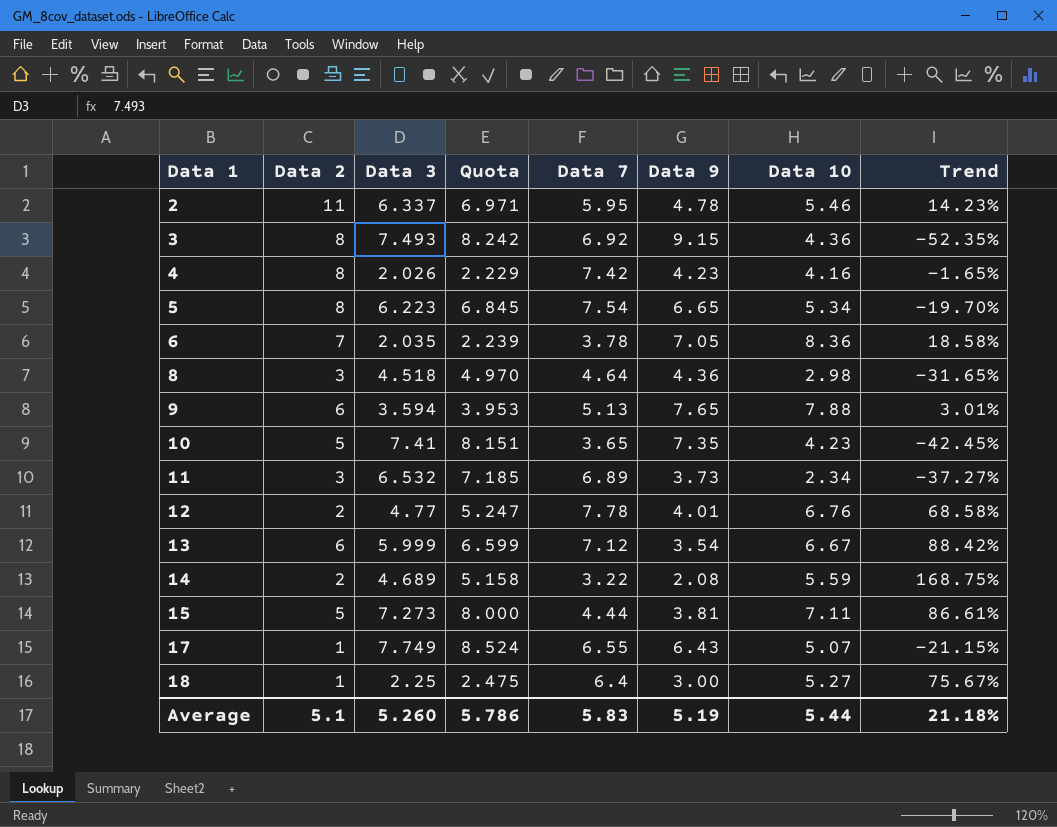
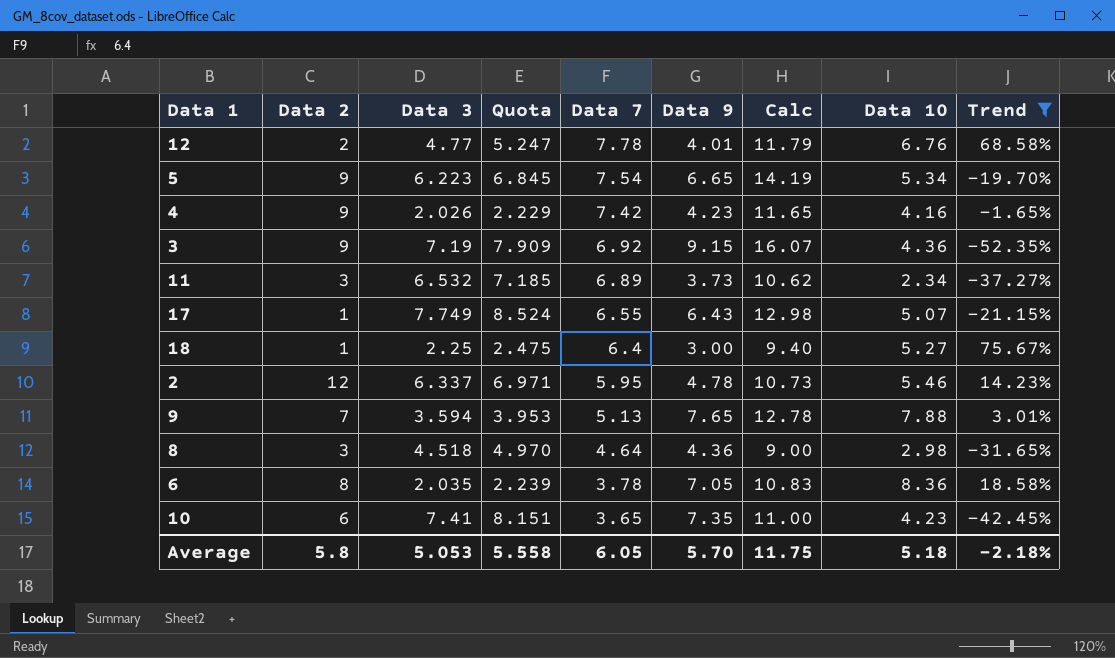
filter: none -> Trend <= 75.67%
row order: Data 1 ascending -> Data 7 descending
column Calc | formula: none -> [Data 7] + [Data 9]
5 | Data 2: 8 -> 9
4 | Data 2: 8 -> 9
3 | Data 2: 8 -> 9
3 | Data 3: 7.493 -> 7.19
3 | Quota: 8.242 -> 7.909
2 | Data 2: 11 -> 12
9 | Data 2: 6 -> 7
6 | Data 2: 7 -> 8
10 | Data 2: 5 -> 6
Average | Data 2: 5.1 -> 5.8
Average | Data 3: 5.260 -> 5.053
Average | Quota: 5.786 -> 5.558
Average | Data 7: 5.83 -> 6.05
Average | Data 9: 5.19 -> 5.70
Average | Data 10: 5.44 -> 5.18
Average | Trend: 21.18% -> -2.18%

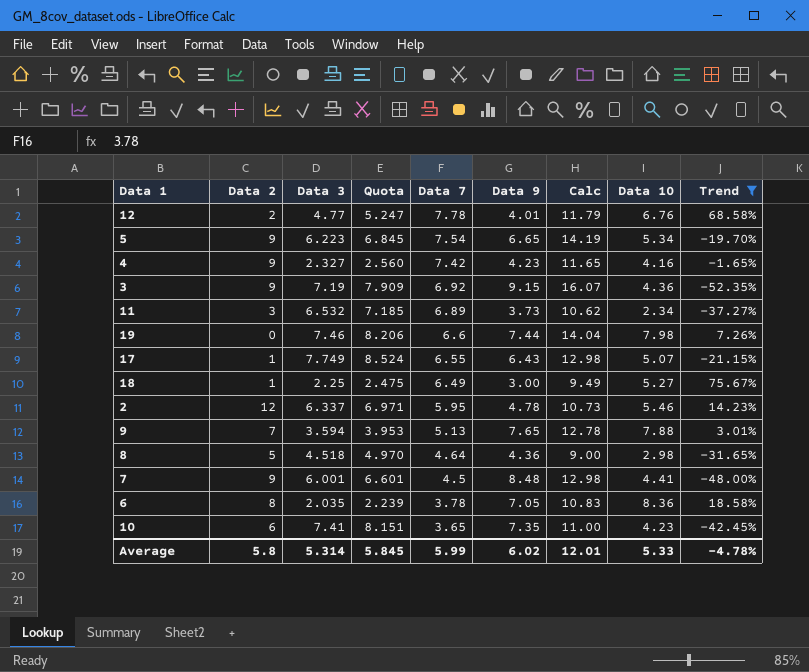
4 | Data 3: 2.026 -> 2.327
4 | Quota: 2.229 -> 2.560
row 19: none -> 0 | 7.46 | 8.206 | 6.6 | 7.44 | 14.04 | 7.98 | 7.26%
18 | Data 7: 6.4 -> 6.49
18 | Calc: 9.40 -> 9.49
8 | Data 2: 3 -> 5
row 7: none -> 9 | 6.001 | 6.601 | 4.5 | 8.48 | 12.98 | 4.41 | -48.00%
Average | Data 3: 5.053 -> 5.314
Average | Quota: 5.558 -> 5.845
Average | Data 7: 6.05 -> 5.99
Average | Data 9: 5.70 -> 6.02
Average | Calc: 11.75 -> 12.01
Average | Data 10: 5.18 -> 5.33
Average | Trend: -2.18% -> -4.78%

